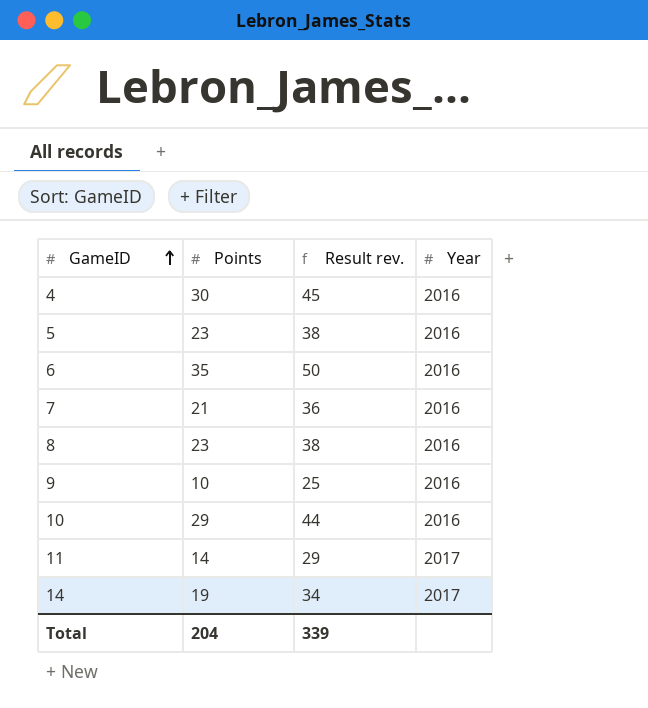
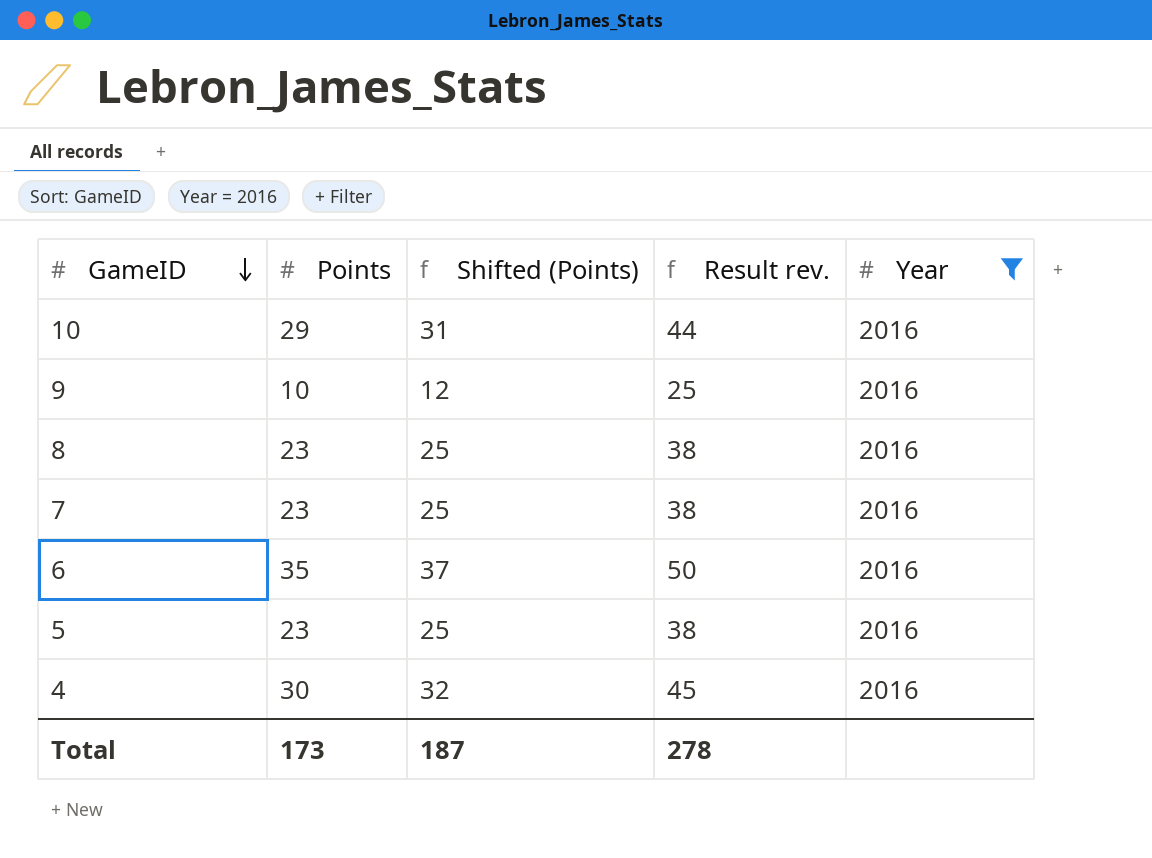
filter: none -> Year = 2016
row order: GameID ascending -> GameID descending
column Shifted (Points) | formula: none -> [Points] + 2
7 | Points: 21 -> 23
7 | Result rev.: 36 -> 38
Total | Points: 204 -> 173
Total | Result rev.: 339 -> 278

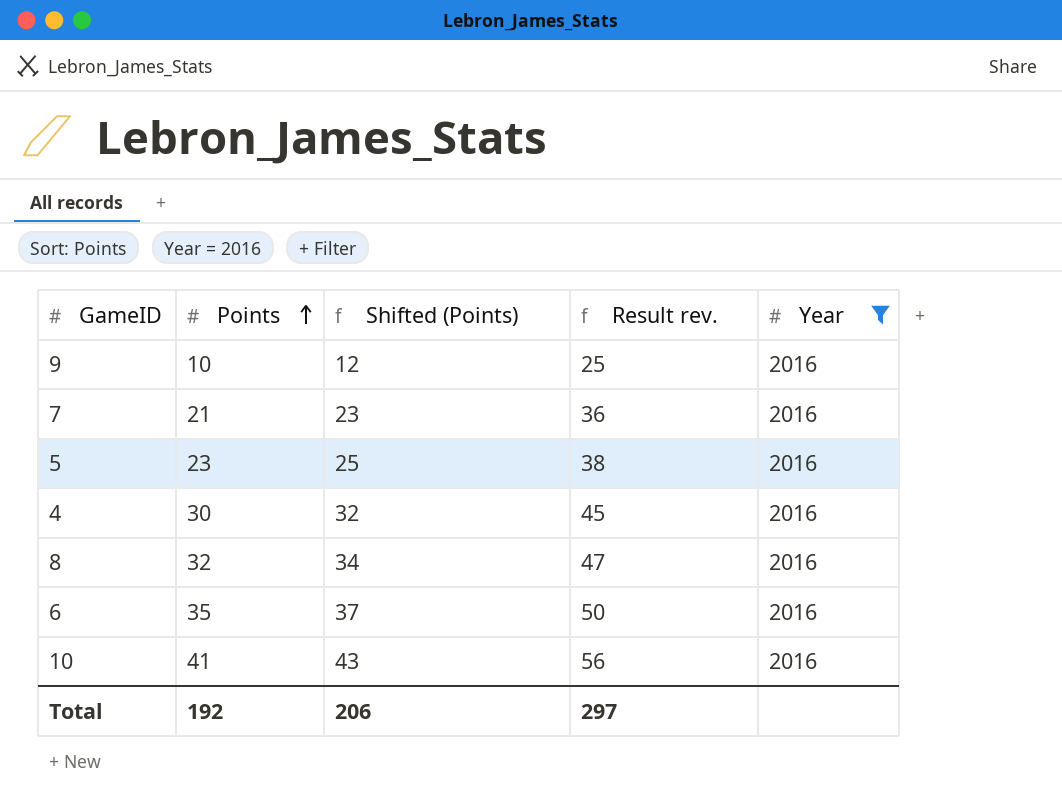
row order: GameID descending -> Points ascending
7 | Points: 23 -> 21
7 | Shifted (Points): 25 -> 23
7 | Result rev.: 38 -> 36
8 | Points: 23 -> 32
8 | Shifted (Points): 25 -> 34
8 | Result rev.: 38 -> 47
10 | Points: 29 -> 41
10 | Shifted (Points): 31 -> 43
10 | Result rev.: 44 -> 56
Total | Points: 173 -> 192
Total | Shifted (Points): 187 -> 206
Total | Result rev.: 278 -> 297

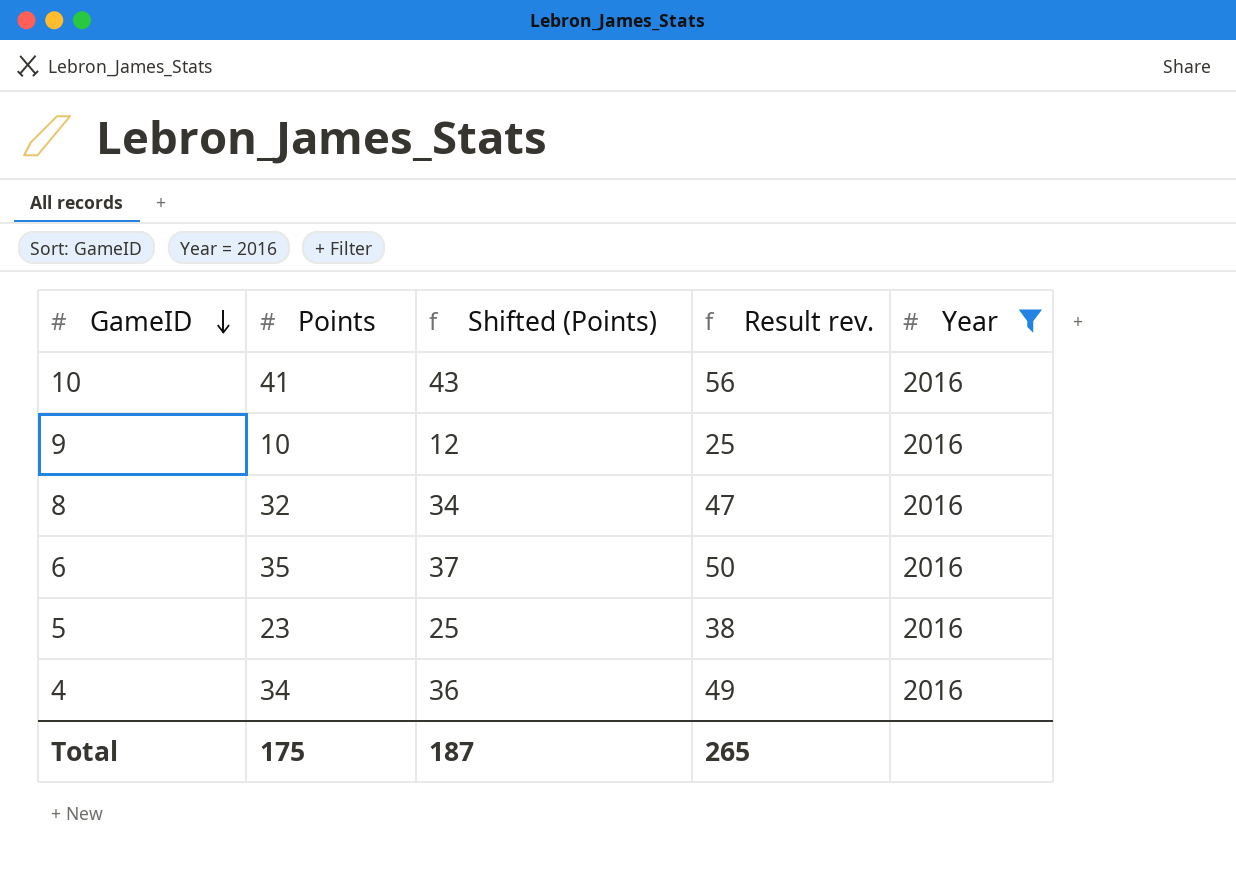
row order: Points ascending -> GameID descending
row 7: 21 | 23 | 36 | 2016 -> none
4 | Points: 30 -> 34
4 | Shifted (Points): 32 -> 36
4 | Result rev.: 45 -> 49
Total | Points: 192 -> 175
Total | Shifted (Points): 206 -> 187
Total | Result rev.: 297 -> 265

